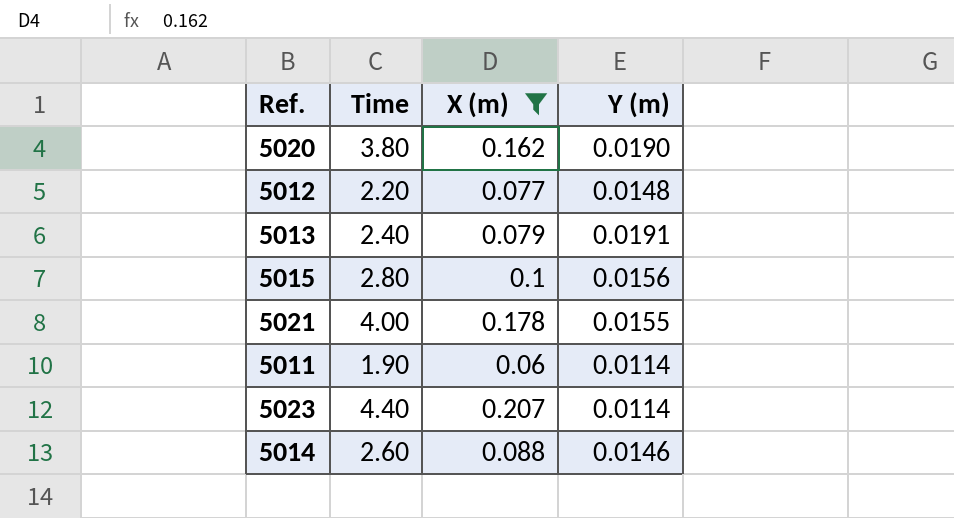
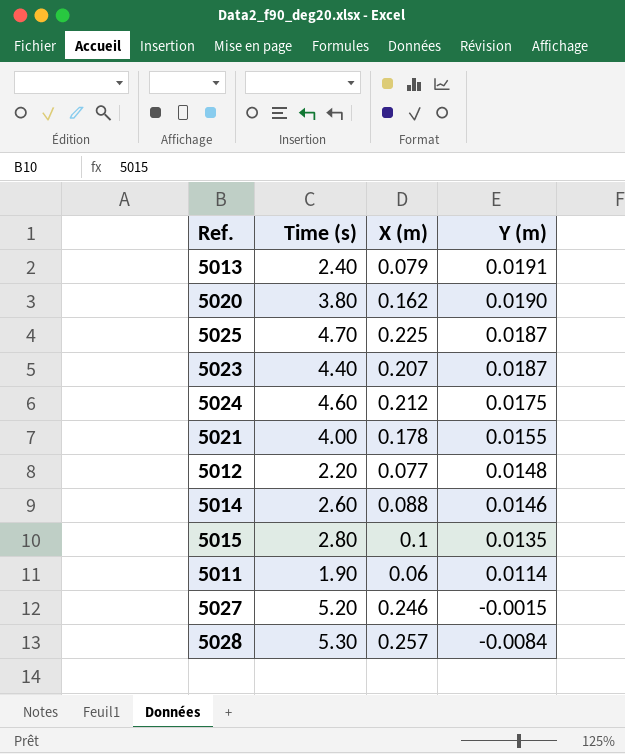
filter: X (m) <= 0.207 -> none
row order: none -> Y (m) descending
column name: Time -> Time (s)
5023 | Y (m): 0.0114 -> 0.0187
5015 | Y (m): 0.0156 -> 0.0135

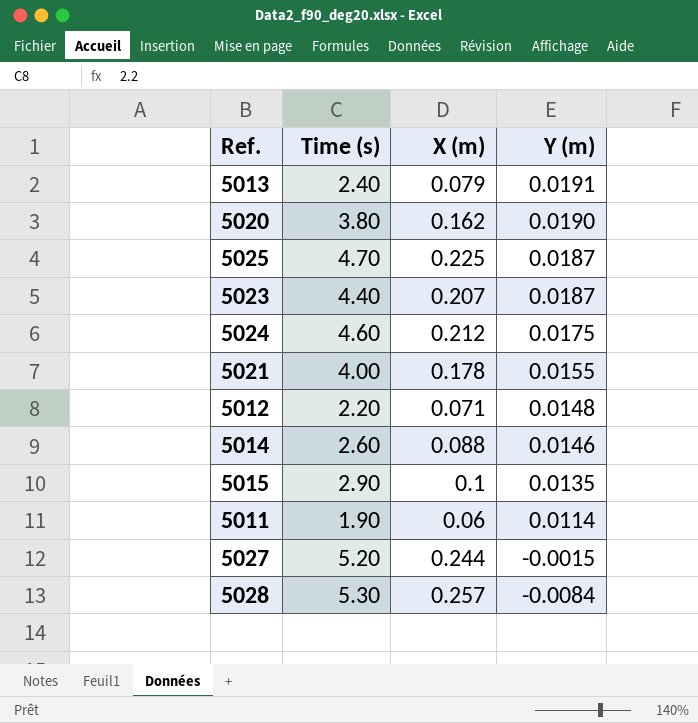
5012 | X (m): 0.077 -> 0.071
5015 | Time (s): 2.80 -> 2.90
5027 | X (m): 0.246 -> 0.244

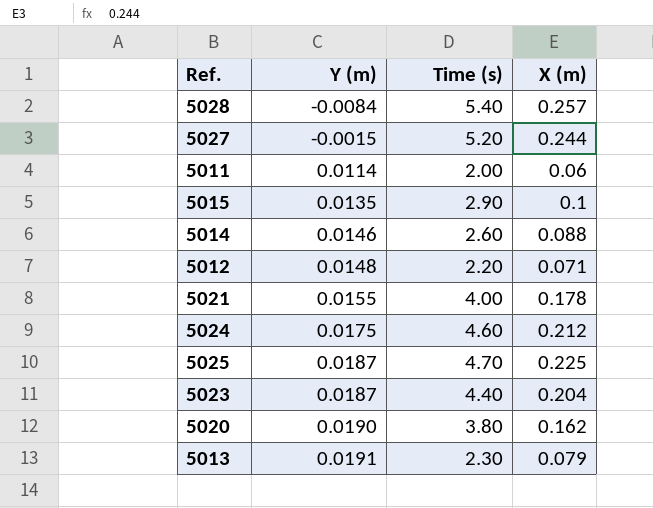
row order: Y (m) descending -> Y (m) ascending
column Y (m) | position: 4 -> 2
5028 | Time (s): 5.30 -> 5.40
5011 | Time (s): 1.90 -> 2.00
5023 | X (m): 0.207 -> 0.204
5013 | Time (s): 2.40 -> 2.30

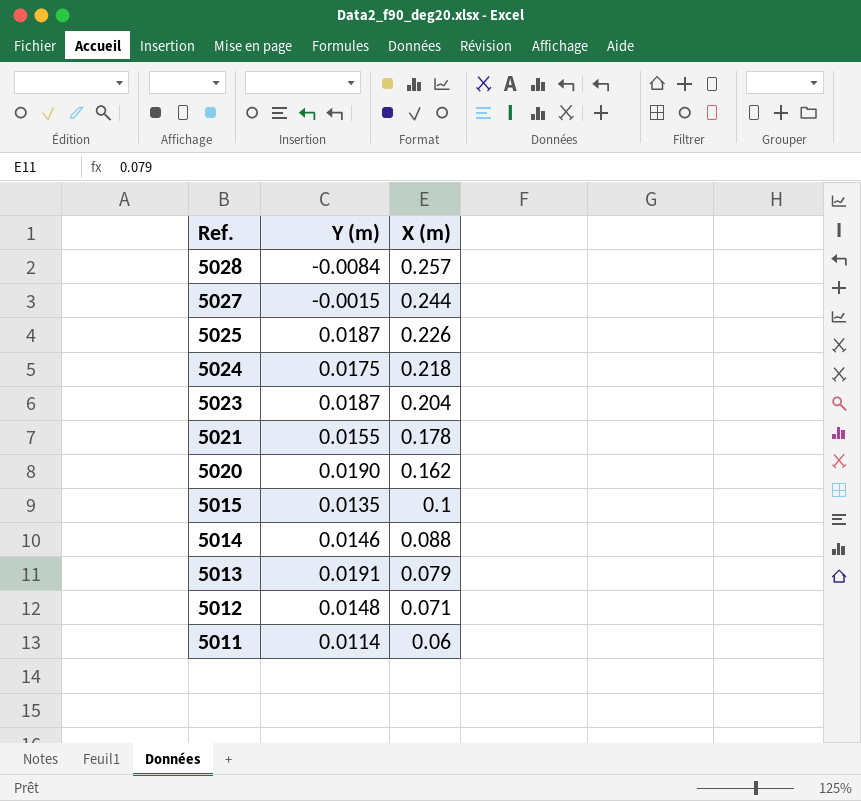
row order: Y (m) ascending -> Ref. descending
column Time (s) | position: 3 -> none
5025 | X (m): 0.225 -> 0.226
5024 | X (m): 0.212 -> 0.218

